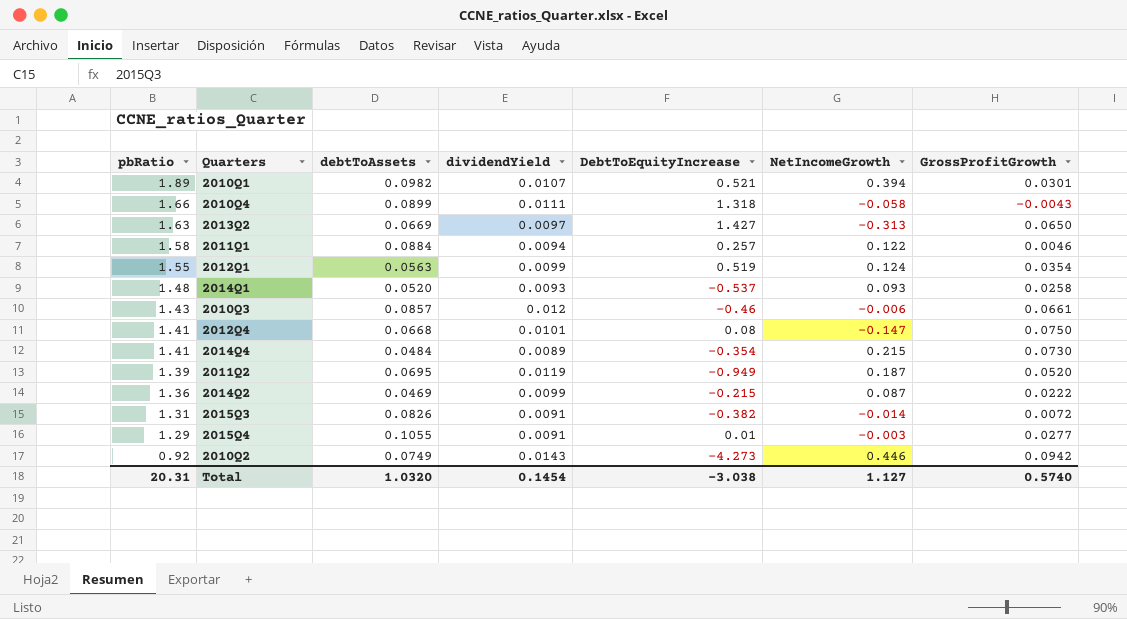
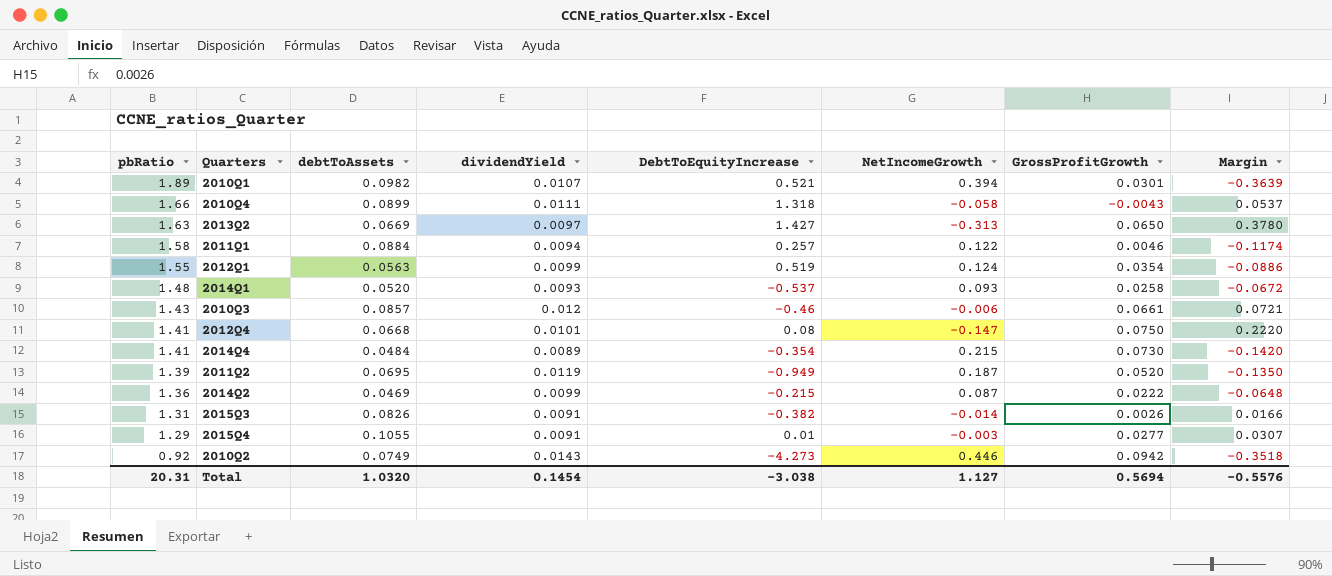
column Margin | formula: none -> [GrossProfitGrowth] - [NetIncomeGrowth]
2015Q3 | GrossProfitGrowth: 0.0072 -> 0.0026
Total | GrossProfitGrowth: 0.5740 -> 0.5694

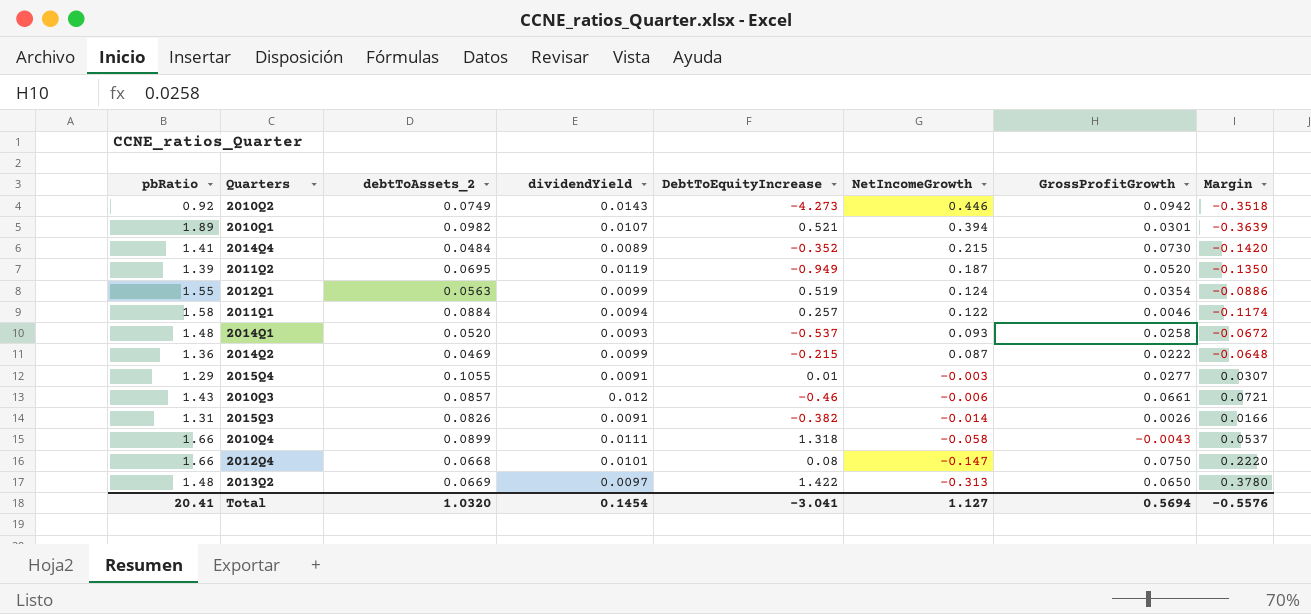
row order: pbRatio descending -> NetIncomeGrowth descending
column name: debtToAssets -> debtToAssets_2
2014Q4 | DebtToEquityIncrease: -0.354 -> -0.352
2012Q4 | pbRatio: 1.41 -> 1.66
2013Q2 | pbRatio: 1.63 -> 1.48
2013Q2 | DebtToEquityIncrease: 1.427 -> 1.422
Total | pbRatio: 20.31 -> 20.41
Total | DebtToEquityIncrease: -3.038 -> -3.041

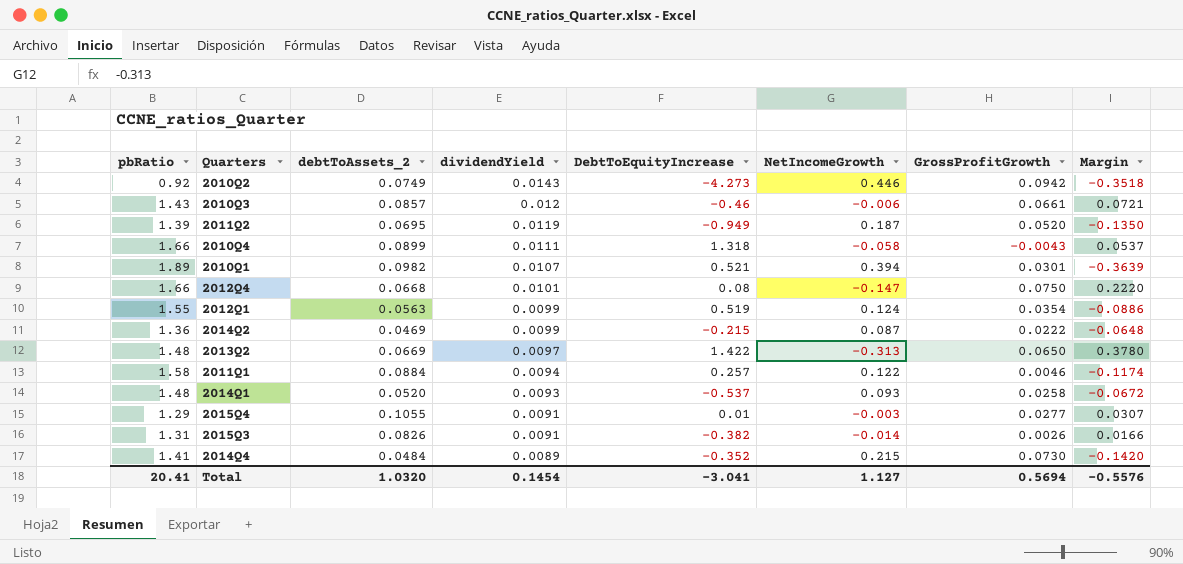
row order: NetIncomeGrowth descending -> dividendYield descending

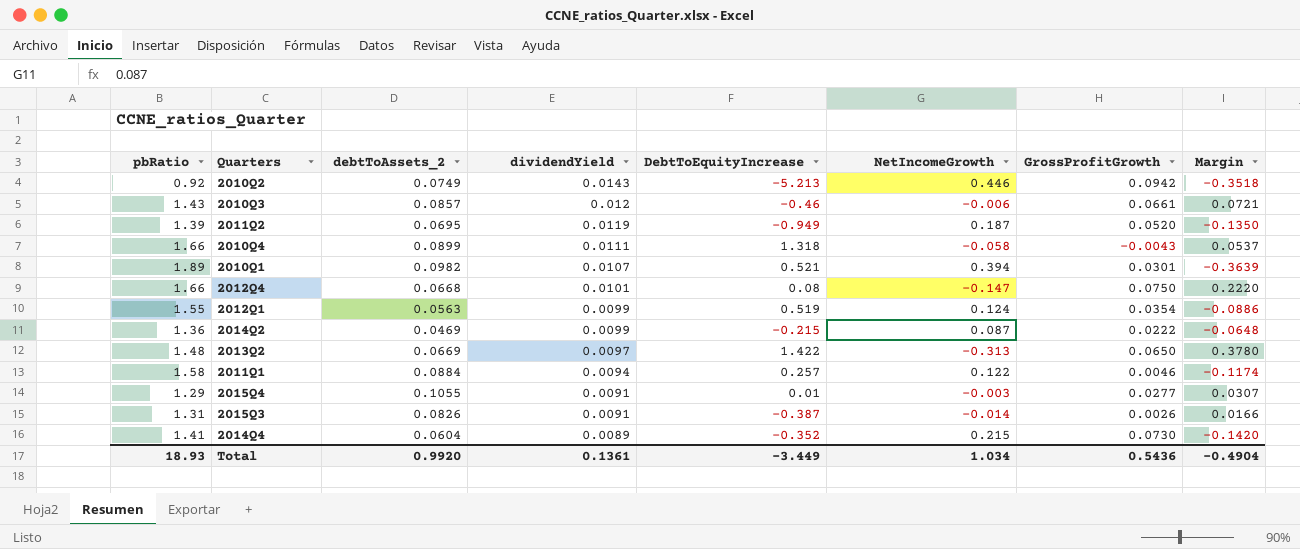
row 2014Q1: 1.48 | 0.0520 | 0.0093 | -0.537 | 0.093 | 0.0258 | -0.0672 -> none
2010Q2 | DebtToEquityIncrease: -4.273 -> -5.213
2015Q3 | DebtToEquityIncrease: -0.382 -> -0.387
2014Q4 | debtToAssets_2: 0.0484 -> 0.0604
Total | pbRatio: 20.41 -> 18.93
Total | debtToAssets_2: 1.0320 -> 0.9920
Total | dividendYield: 0.1454 -> 0.1361
Total | DebtToEquityIncrease: -3.041 -> -3.449
Total | NetIncomeGrowth: 1.127 -> 1.034
Total | GrossProfitGrowth: 0.5694 -> 0.5436
Total | Margin: -0.5576 -> -0.4904

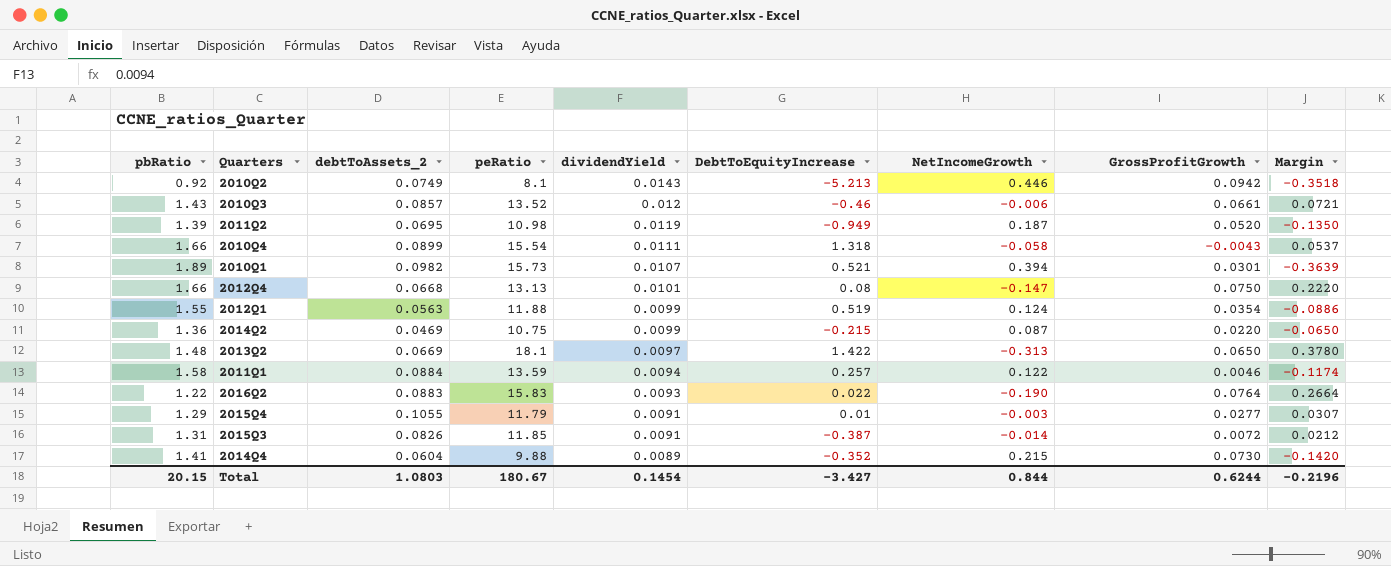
column peRatio | position: none -> 4
2014Q2 | GrossProfitGrowth: 0.0222 -> 0.0220
2014Q2 | Margin: -0.0648 -> -0.0650
row 2016Q2: none -> 1.22 | 0.0883 | 15.83 | 0.0093 | 0.022 | -0.190 | 0.0764 | 0.2664
2015Q3 | GrossProfitGrowth: 0.0026 -> 0.0072
2015Q3 | Margin: 0.0166 -> 0.0212
Total | pbRatio: 18.93 -> 20.15
Total | debtToAssets_2: 0.9920 -> 1.0803
Total | dividendYield: 0.1361 -> 0.1454
Total | DebtToEquityIncrease: -3.449 -> -3.427
Total | NetIncomeGrowth: 1.034 -> 0.844
Total | GrossProfitGrowth: 0.5436 -> 0.6244
Total | Margin: -0.4904 -> -0.2196

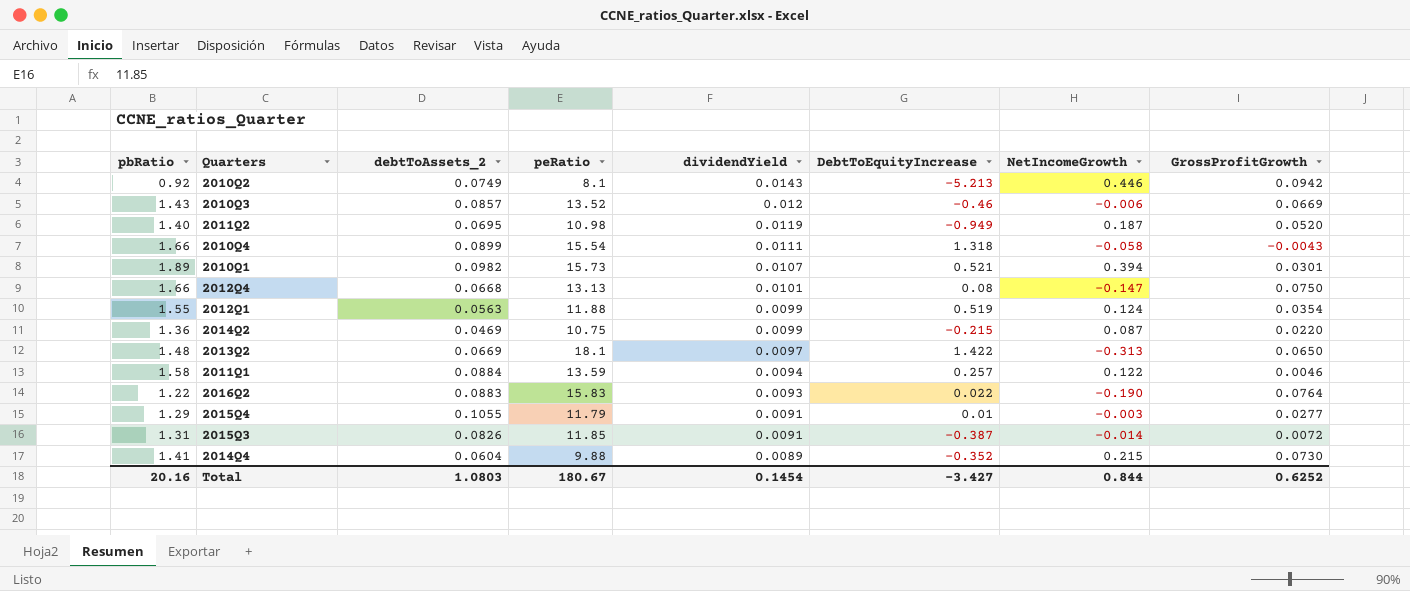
column Margin | formula: [GrossProfitGrowth] - [NetIncomeGrowth] -> none
2010Q3 | GrossProfitGrowth: 0.0661 -> 0.0669
2011Q2 | pbRatio: 1.39 -> 1.40
Total | pbRatio: 20.15 -> 20.16
Total | GrossProfitGrowth: 0.6244 -> 0.6252

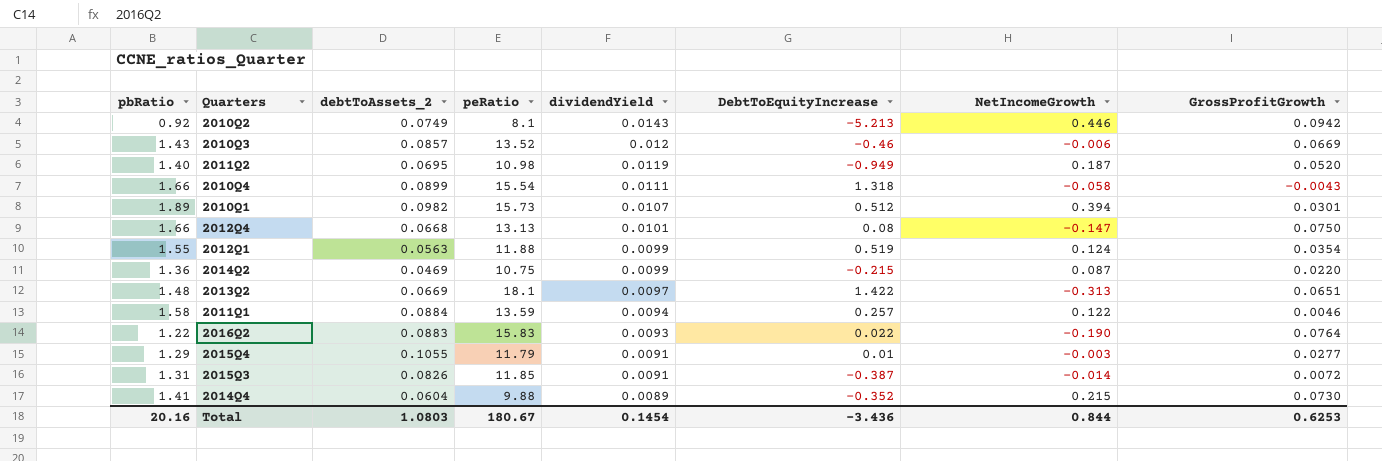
2010Q1 | DebtToEquityIncrease: 0.521 -> 0.512
2013Q2 | GrossProfitGrowth: 0.0650 -> 0.0651
Total | DebtToEquityIncrease: -3.427 -> -3.436
Total | GrossProfitGrowth: 0.6252 -> 0.6253

